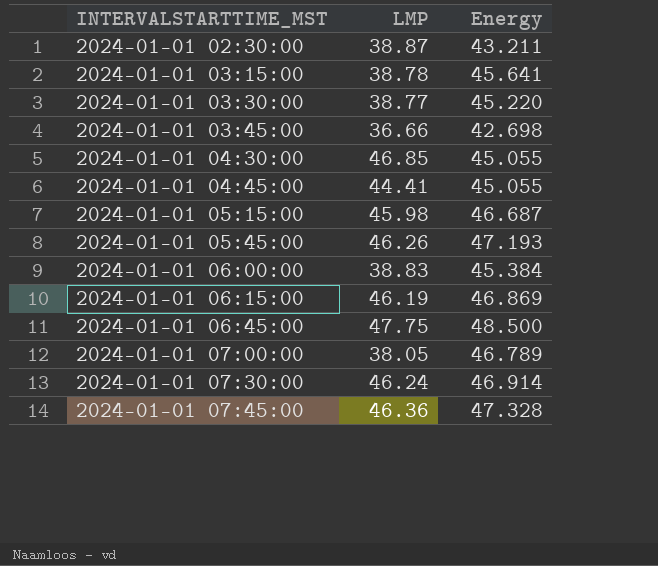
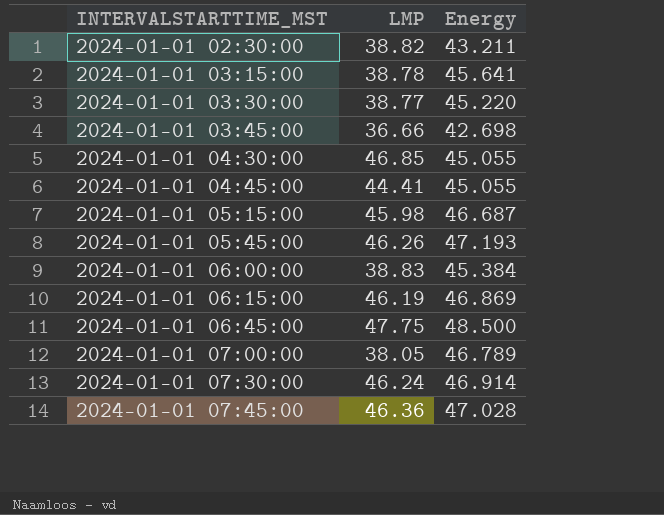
2024-01-01 02:30:00 | LMP: 38.87 -> 38.82
2024-01-01 07:45:00 | Energy: 47.328 -> 47.028

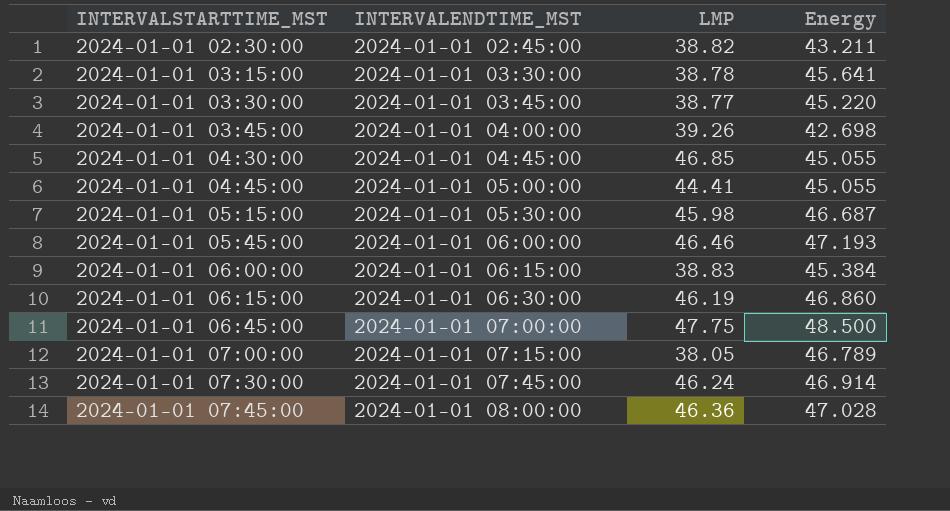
column INTERVALENDTIME_MST | position: none -> 2
2024-01-01 03:45:00 | LMP: 36.66 -> 39.26
2024-01-01 05:45:00 | LMP: 46.26 -> 46.46
2024-01-01 06:15:00 | Energy: 46.869 -> 46.860

